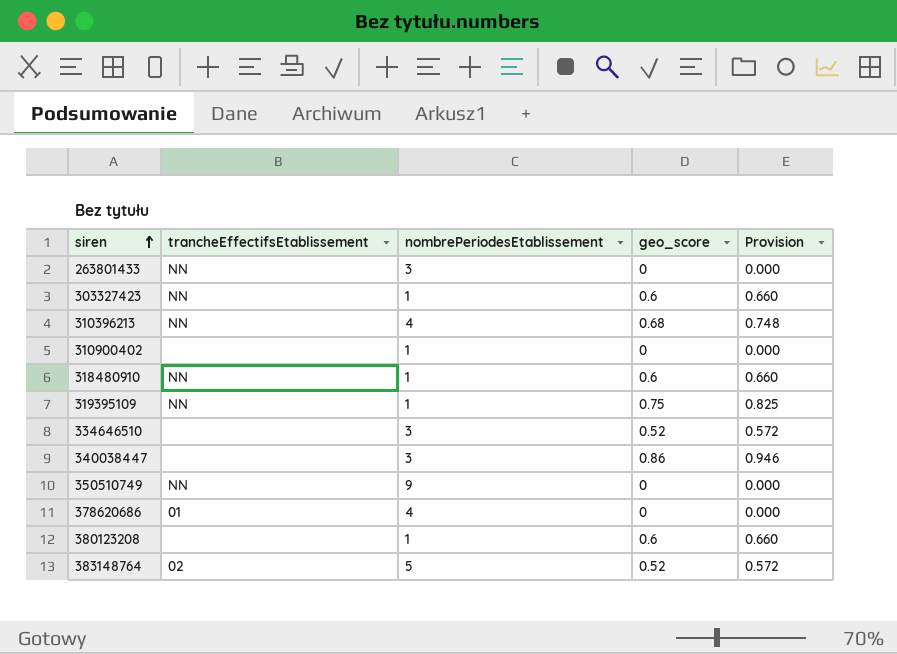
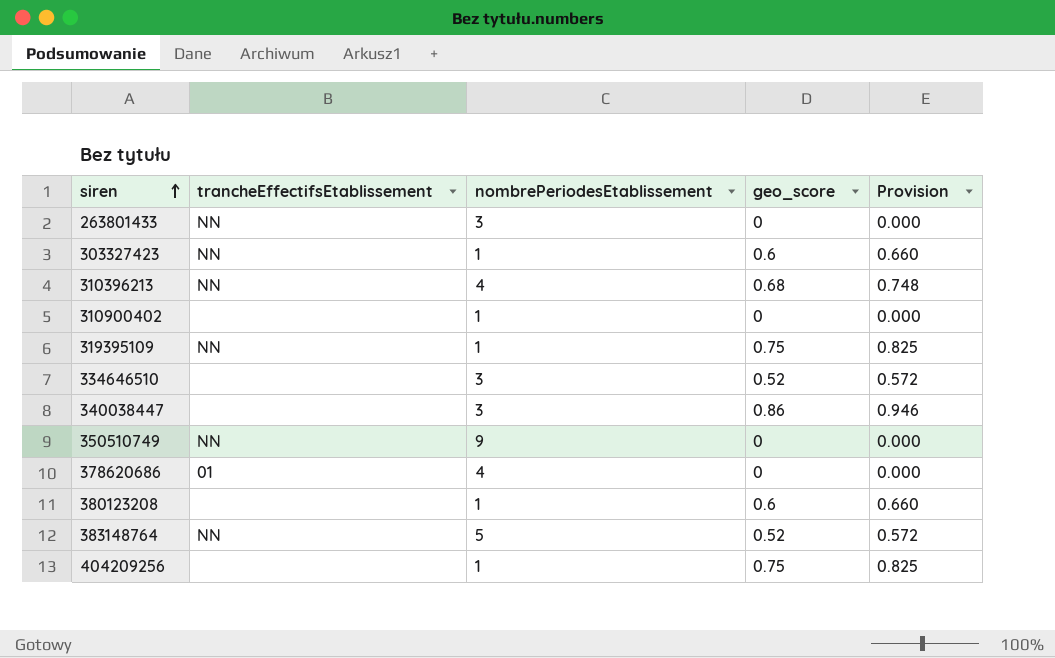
row 318480910: NN | 1 | 0.6 | 0.660 -> none
383148764 | trancheEffectifsEtablissement: 02 -> NN
row 404209256: none -> none | 1 | 0.75 | 0.825

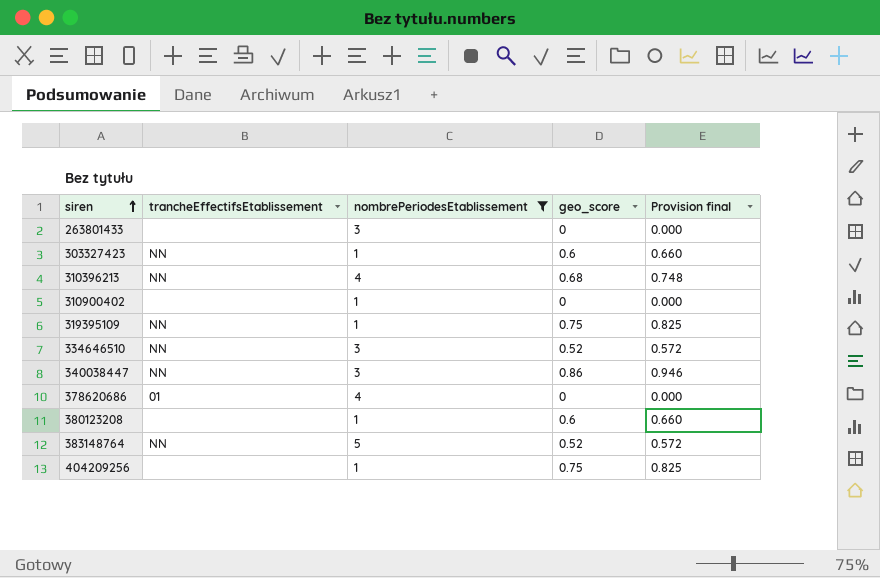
filter: none -> nombrePeriodesEtablissement != 9
column name: Provision -> Provision final
263801433 | trancheEffectifsEtablissement: NN -> none
334646510 | trancheEffectifsEtablissement: none -> NN
340038447 | trancheEffectifsEtablissement: none -> NN

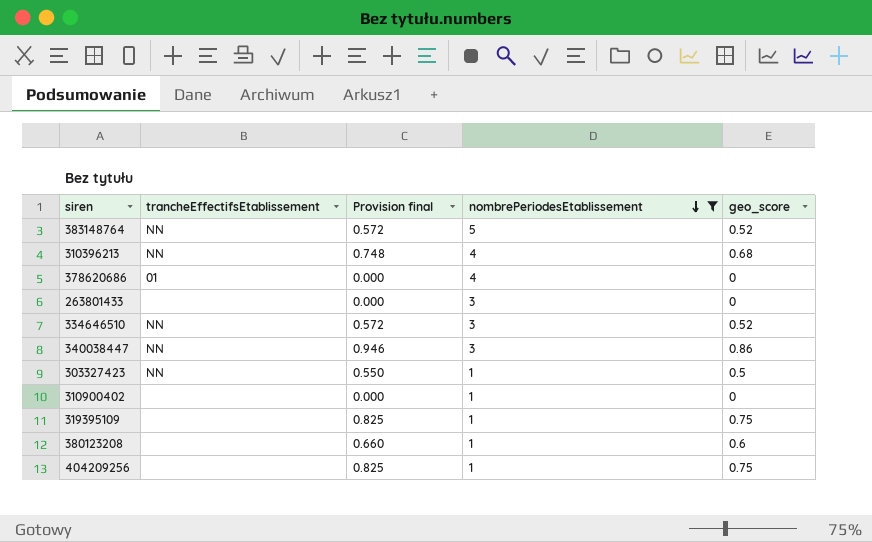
row order: siren ascending -> nombrePeriodesEtablissement descending
column Provision final | position: 5 -> 3
303327423 | Provision final: 0.660 -> 0.550
303327423 | geo_score: 0.6 -> 0.5
319395109 | trancheEffectifsEtablissement: NN -> none

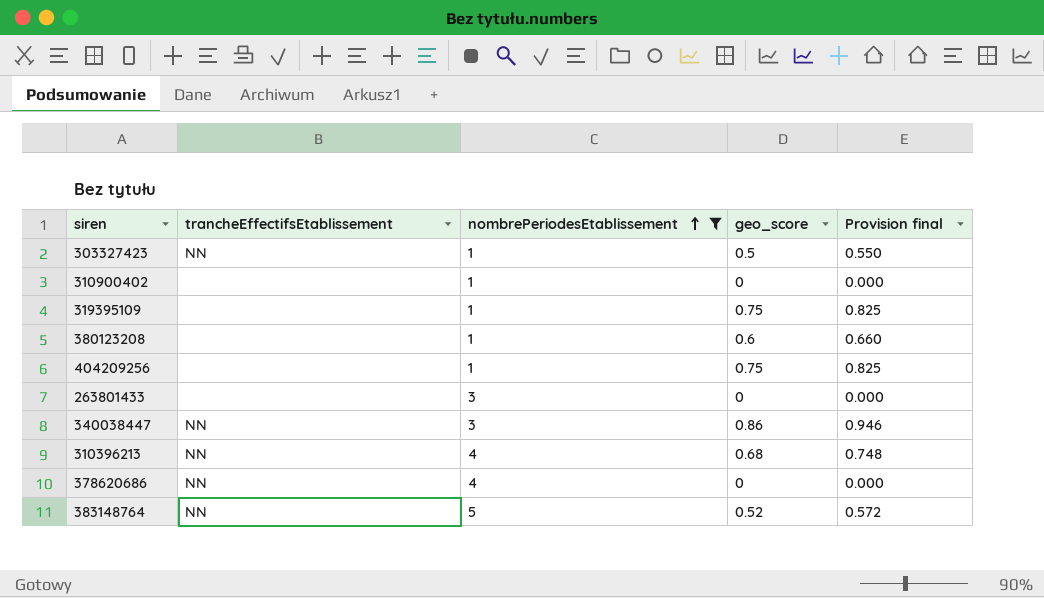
row order: nombrePeriodesEtablissement descending -> nombrePeriodesEtablissement ascending
column Provision final | position: 3 -> 5
row 334646510: NN | 0.572 | 3 | 0.52 -> none
378620686 | trancheEffectifsEtablissement: 01 -> NN

